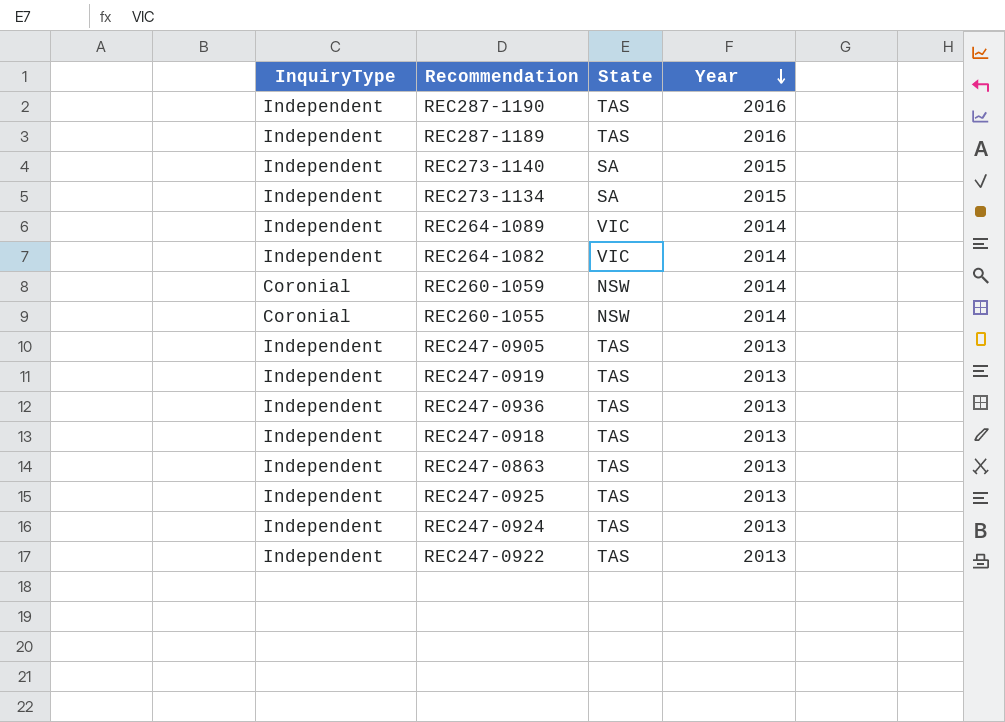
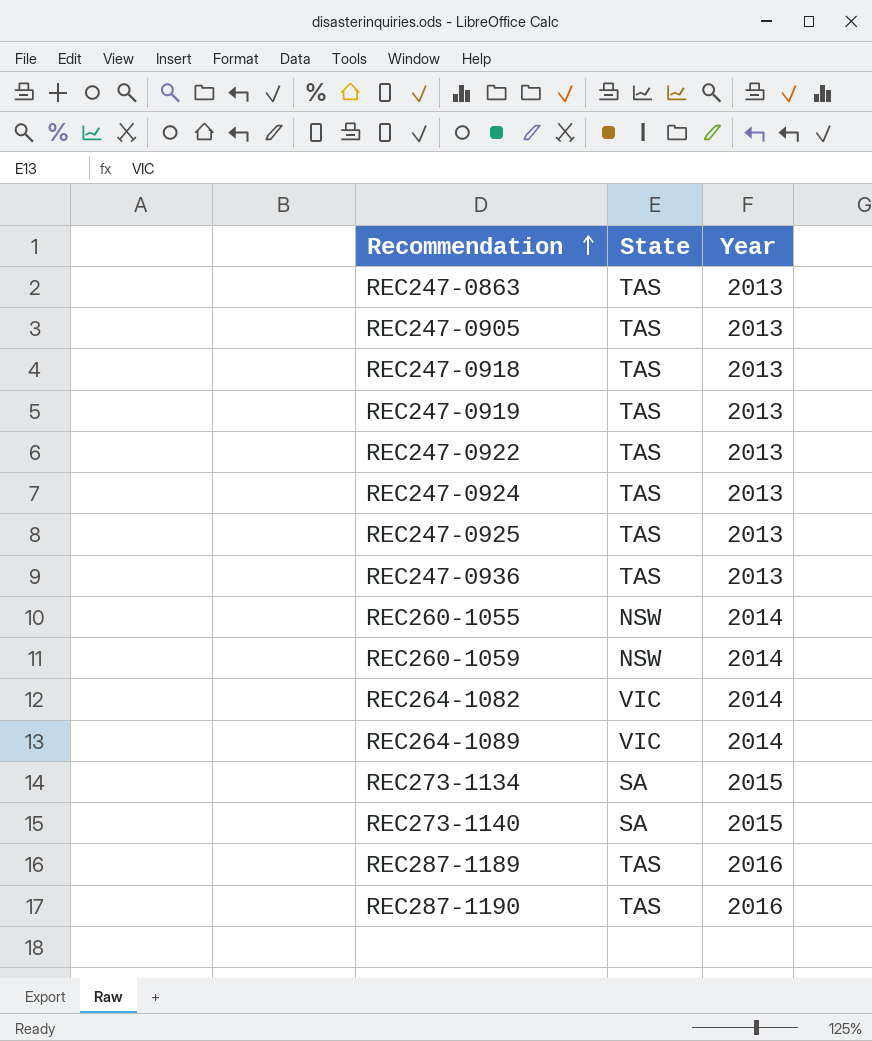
row order: Year descending -> Recommendation ascending
column InquiryType | position: 1 -> none

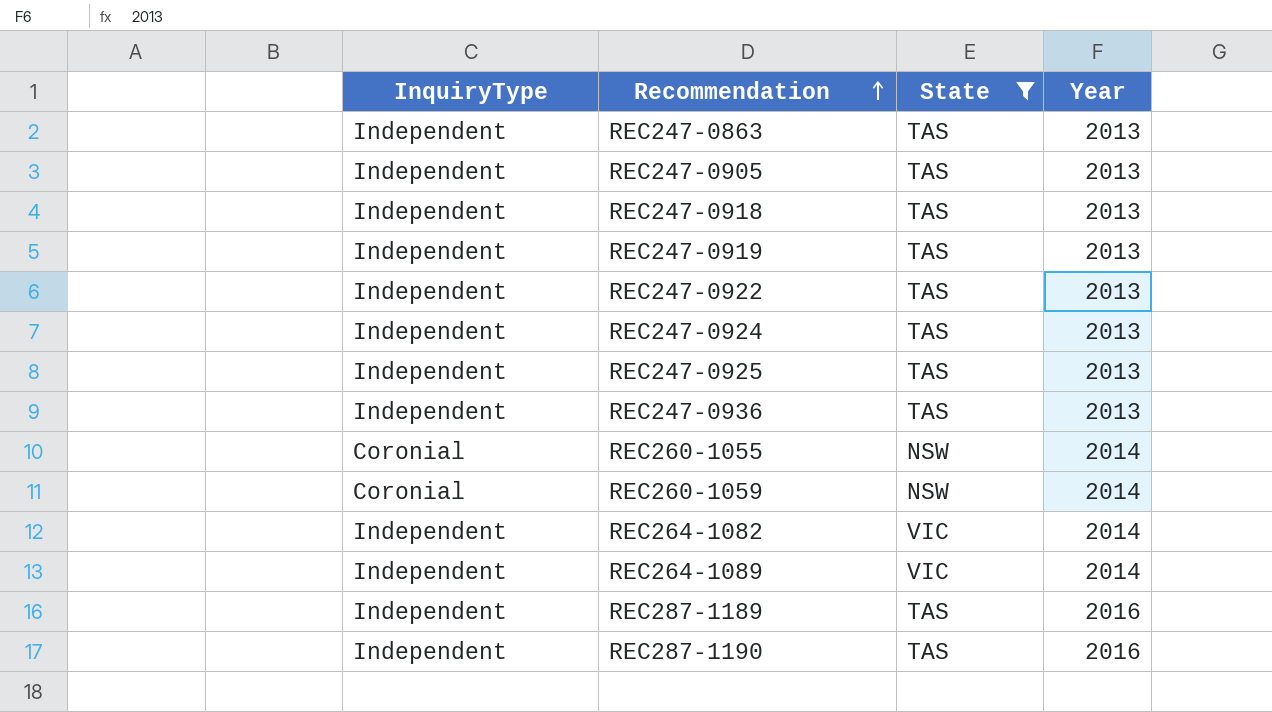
filter: none -> State != SA
column InquiryType | position: none -> 1

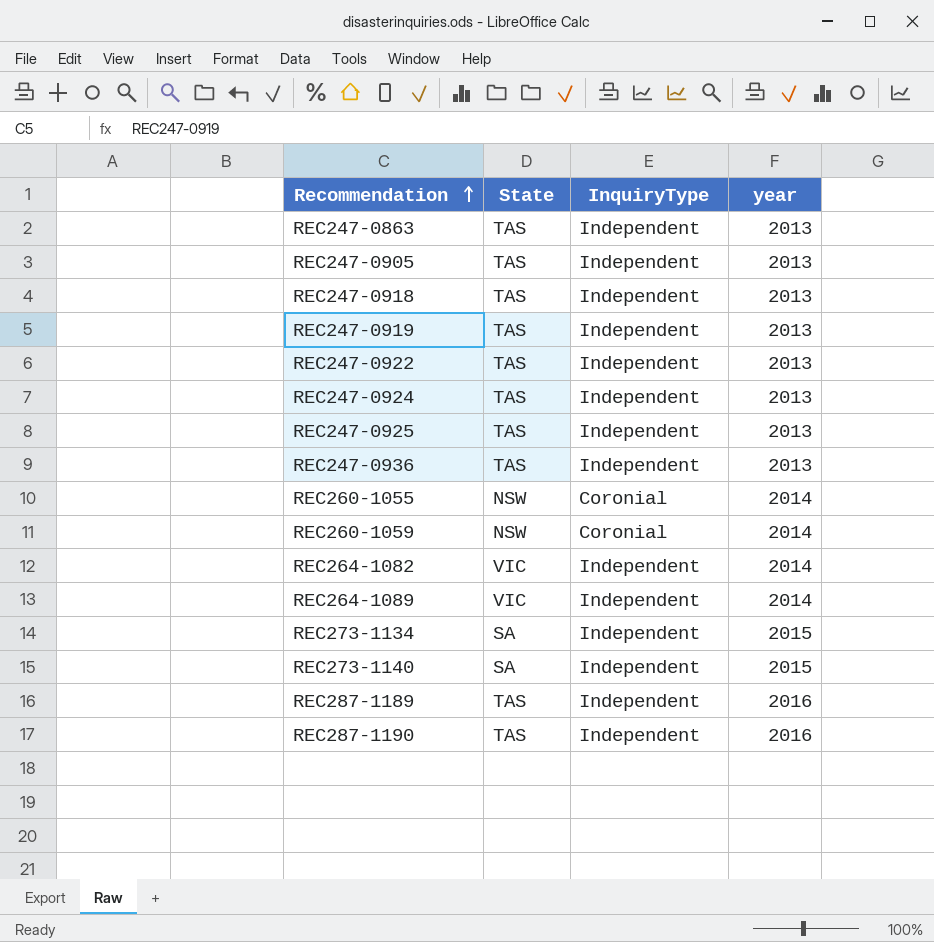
filter: State != SA -> none
column InquiryType | position: 1 -> 3
column name: Year -> year

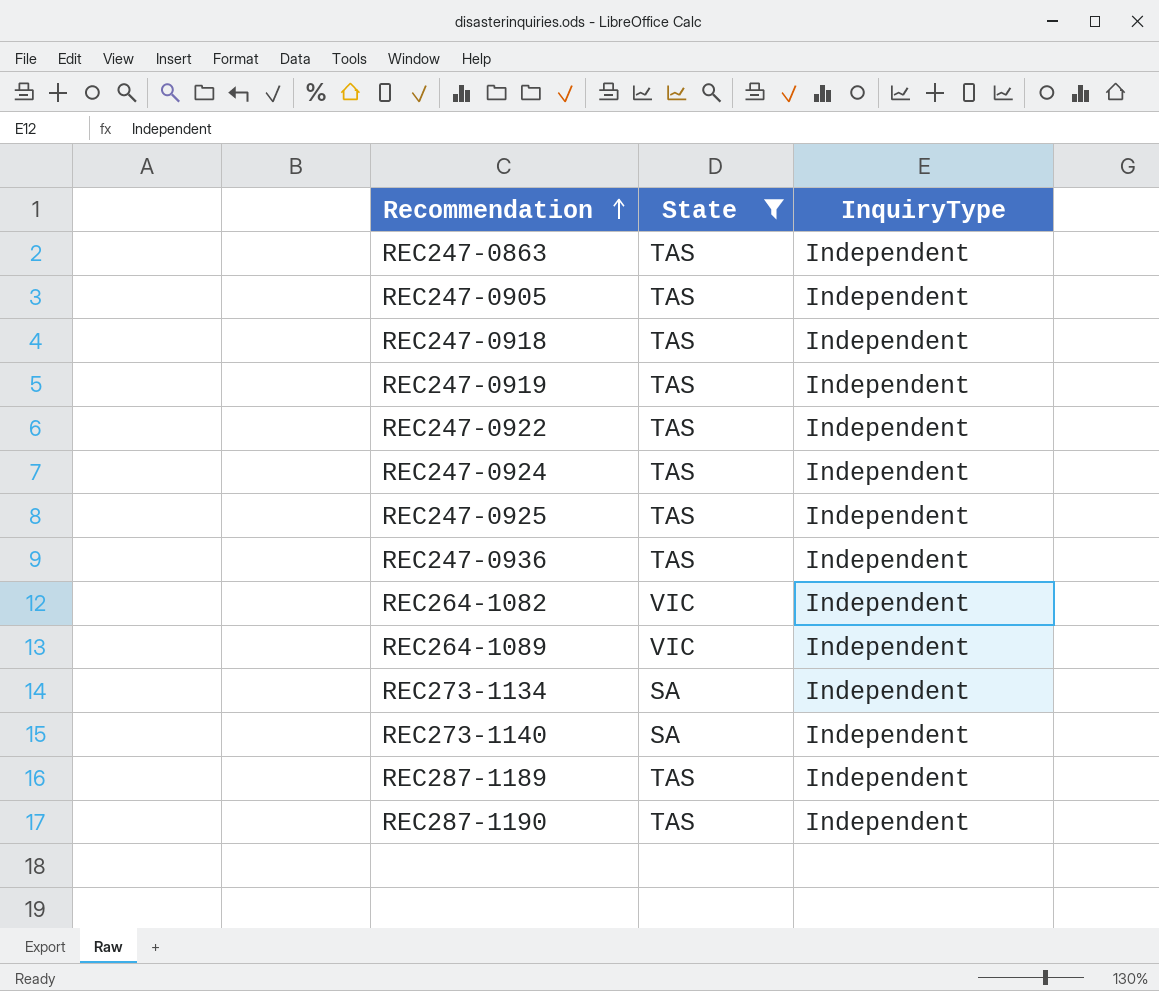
filter: none -> State != NSW
column year | position: 4 -> none

